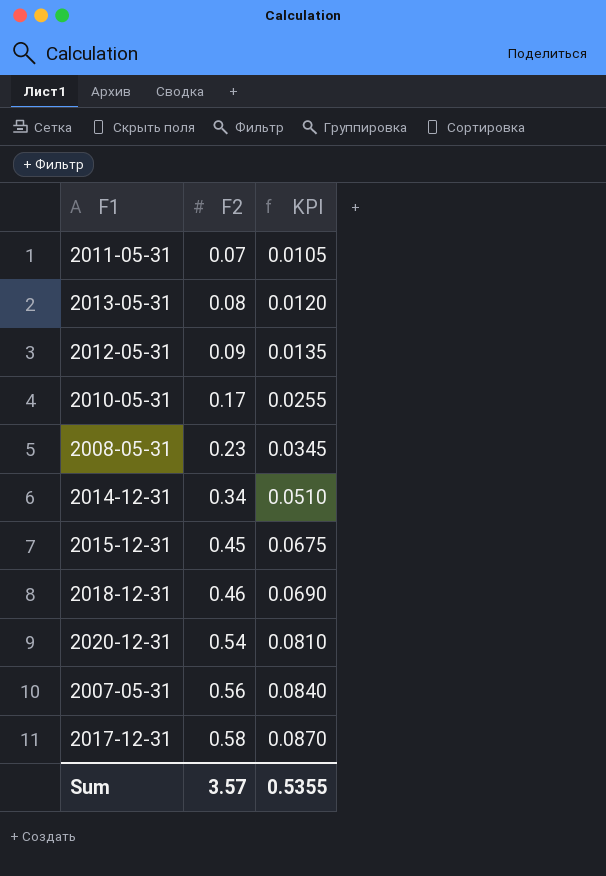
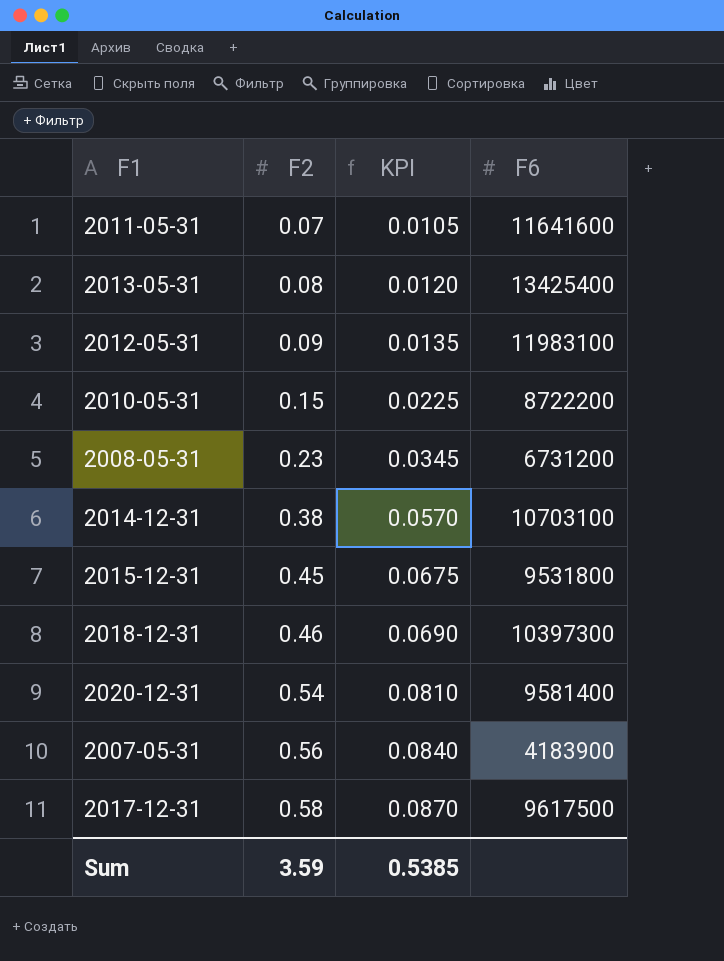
column F6 | position: none -> 4
2010-05-31 | F2: 0.17 -> 0.15
2010-05-31 | KPI: 0.0255 -> 0.0225
2014-12-31 | F2: 0.34 -> 0.38
2014-12-31 | KPI: 0.0510 -> 0.0570
Sum | F2: 3.57 -> 3.59
Sum | KPI: 0.5355 -> 0.5385

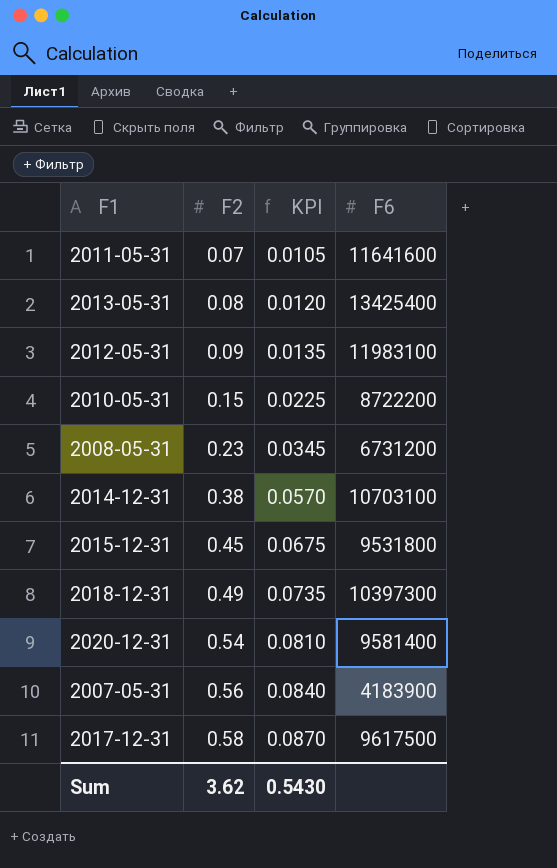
2018-12-31 | F2: 0.46 -> 0.49
2018-12-31 | KPI: 0.0690 -> 0.0735
Sum | F2: 3.59 -> 3.62
Sum | KPI: 0.5385 -> 0.5430

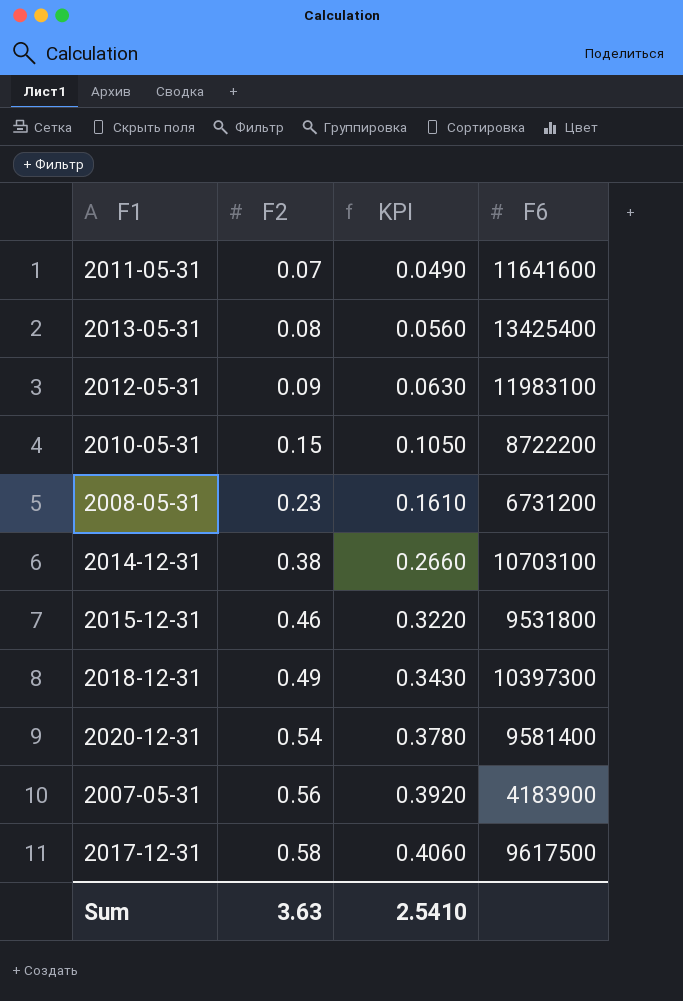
column KPI | formula: [F2] * 0.15 -> [F2] * 0.7
2015-12-31 | F2: 0.45 -> 0.46
Sum | F2: 3.62 -> 3.63
Sum | KPI: 0.5430 -> 2.5410

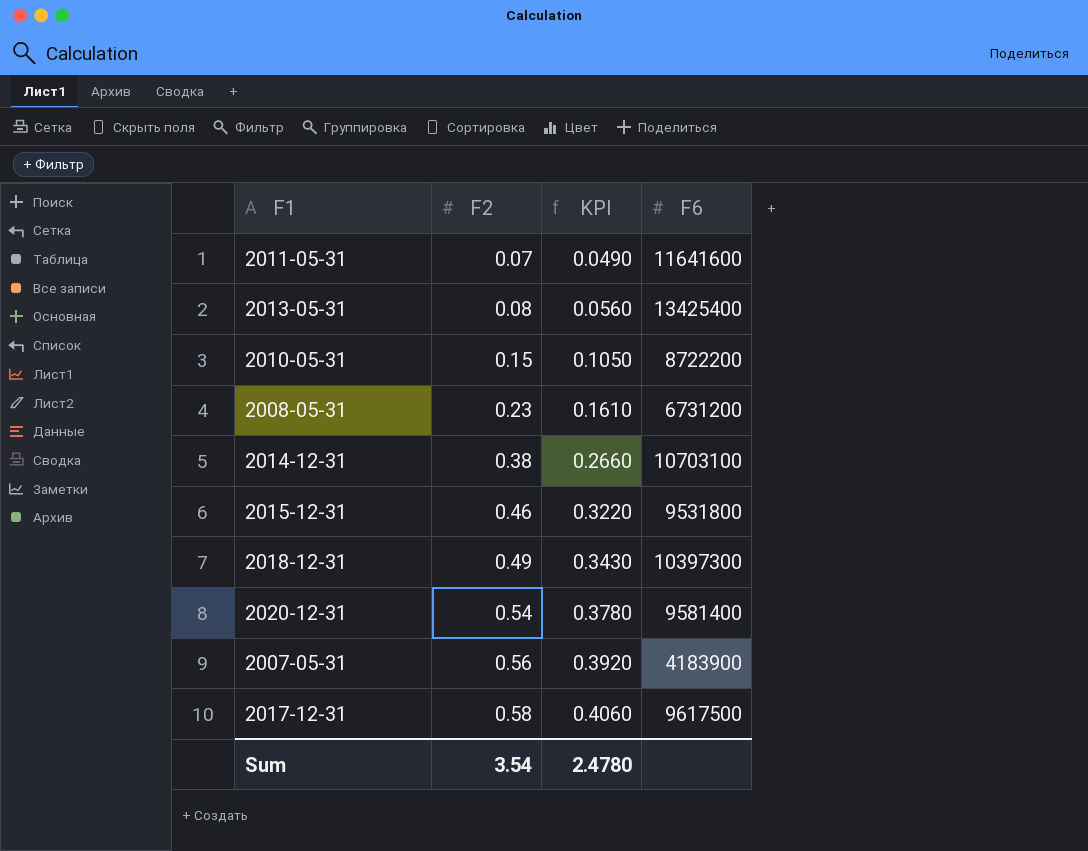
row 2012-05-31: 0.09 | 0.0630 | 11983100 -> none
Sum | F2: 3.63 -> 3.54
Sum | KPI: 2.5410 -> 2.4780

